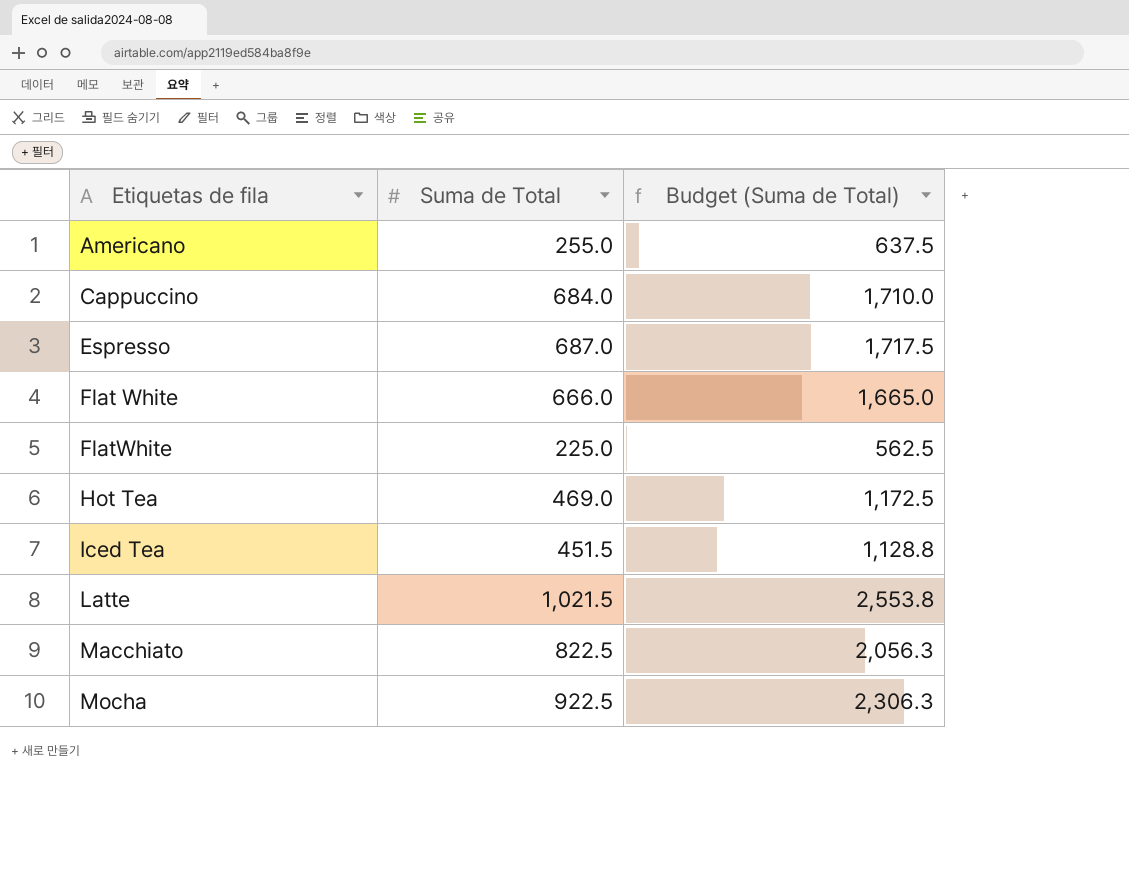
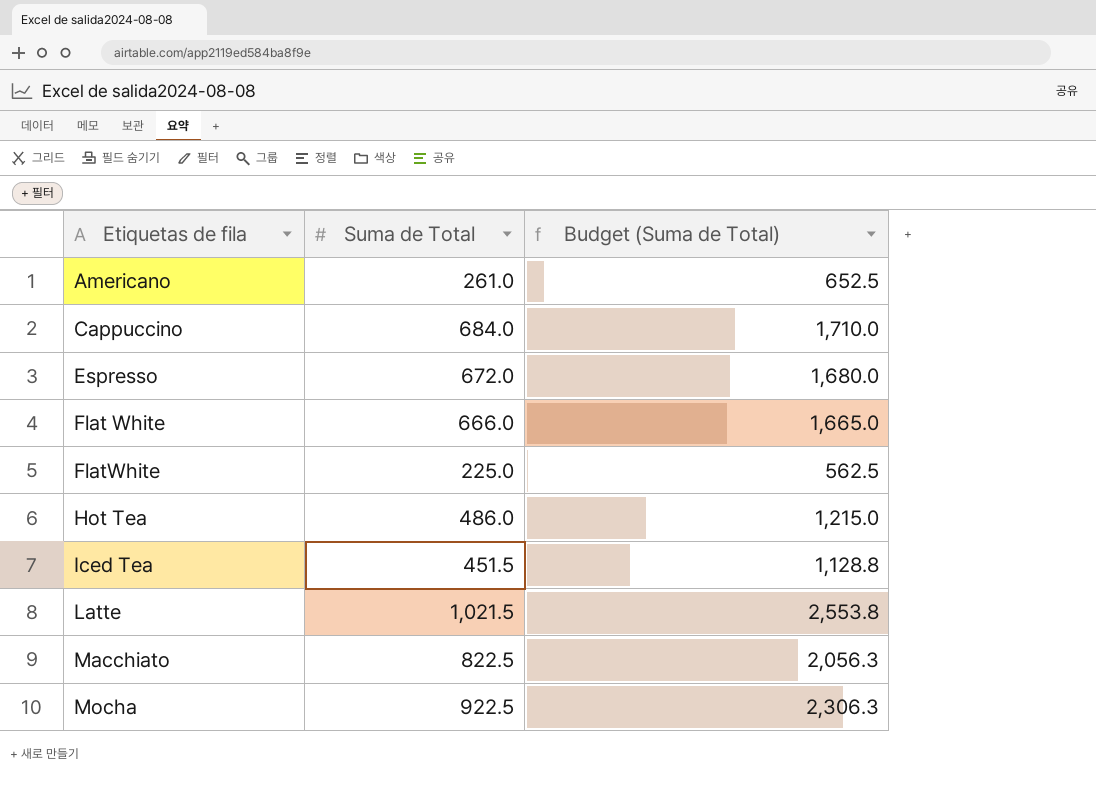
Americano | Suma de Total: 255.0 -> 261.0
Americano | Budget (Suma de Total): 637.5 -> 652.5
Espresso | Suma de Total: 687.0 -> 672.0
Espresso | Budget (Suma de Total): 1,717.5 -> 1,680.0
Hot Tea | Suma de Total: 469.0 -> 486.0
Hot Tea | Budget (Suma de Total): 1,172.5 -> 1,215.0

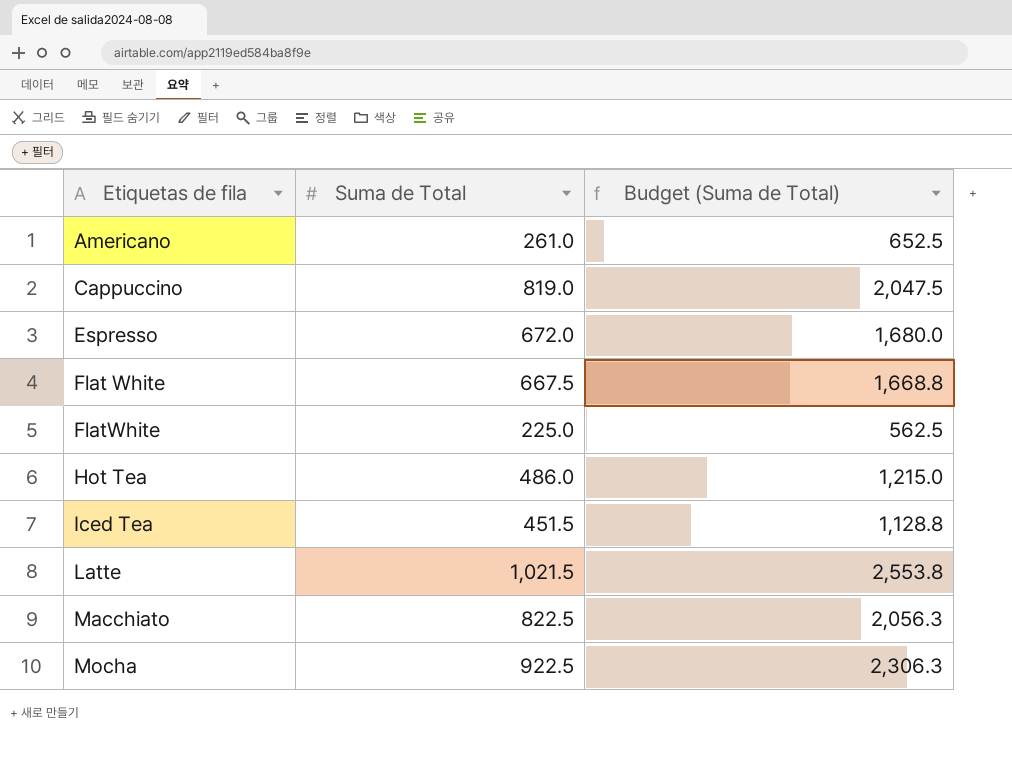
Cappuccino | Suma de Total: 684.0 -> 819.0
Cappuccino | Budget (Suma de Total): 1,710.0 -> 2,047.5
Flat White | Suma de Total: 666.0 -> 667.5
Flat White | Budget (Suma de Total): 1,665.0 -> 1,668.8

